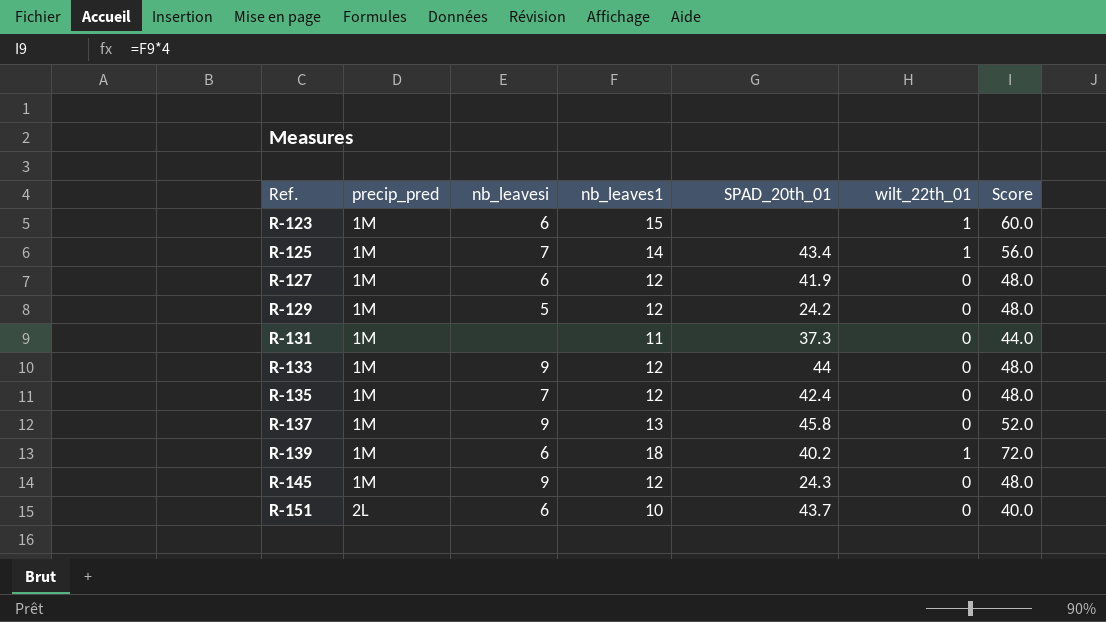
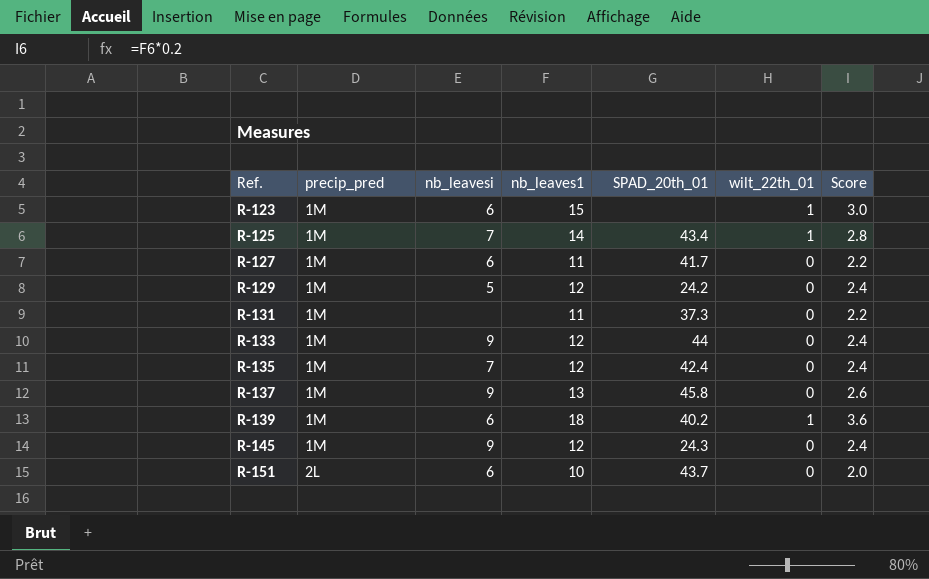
column Score | formula: [nb_leaves1] * 4 -> [nb_leaves1] * 0.2
R-127 | nb_leaves1: 12 -> 11
R-127 | SPAD_20th_01: 41.9 -> 41.7

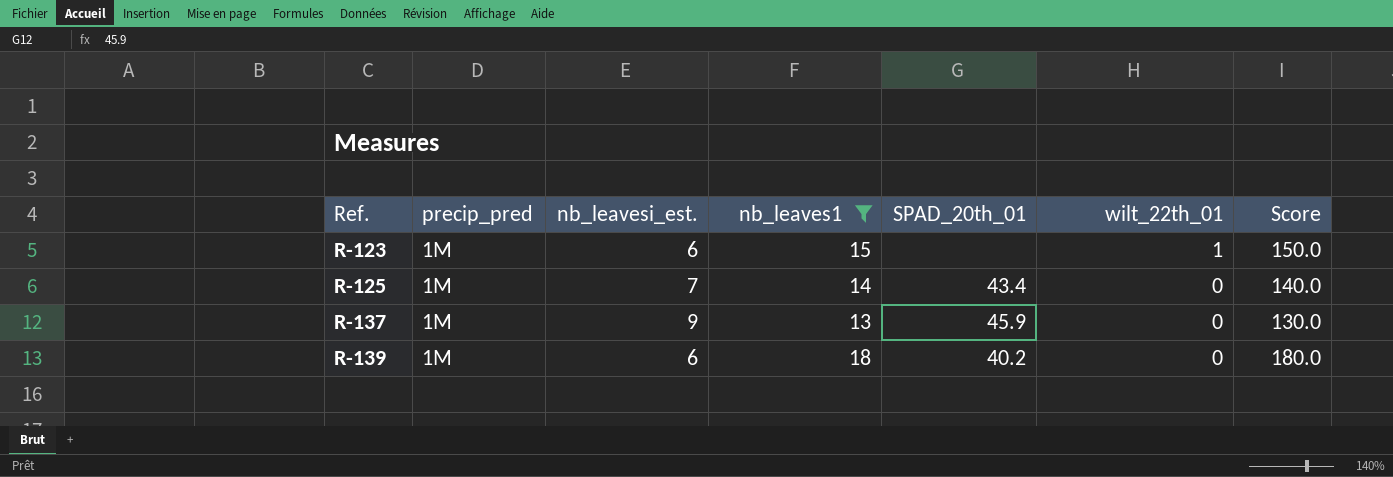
filter: none -> nb_leaves1 >= 13
column name: nb_leavesi -> nb_leavesi_est.
column Score | formula: [nb_leaves1] * 0.2 -> [nb_leaves1] * 10
R-125 | wilt_22th_01: 1 -> 0
R-137 | SPAD_20th_01: 45.8 -> 45.9
R-139 | wilt_22th_01: 1 -> 0

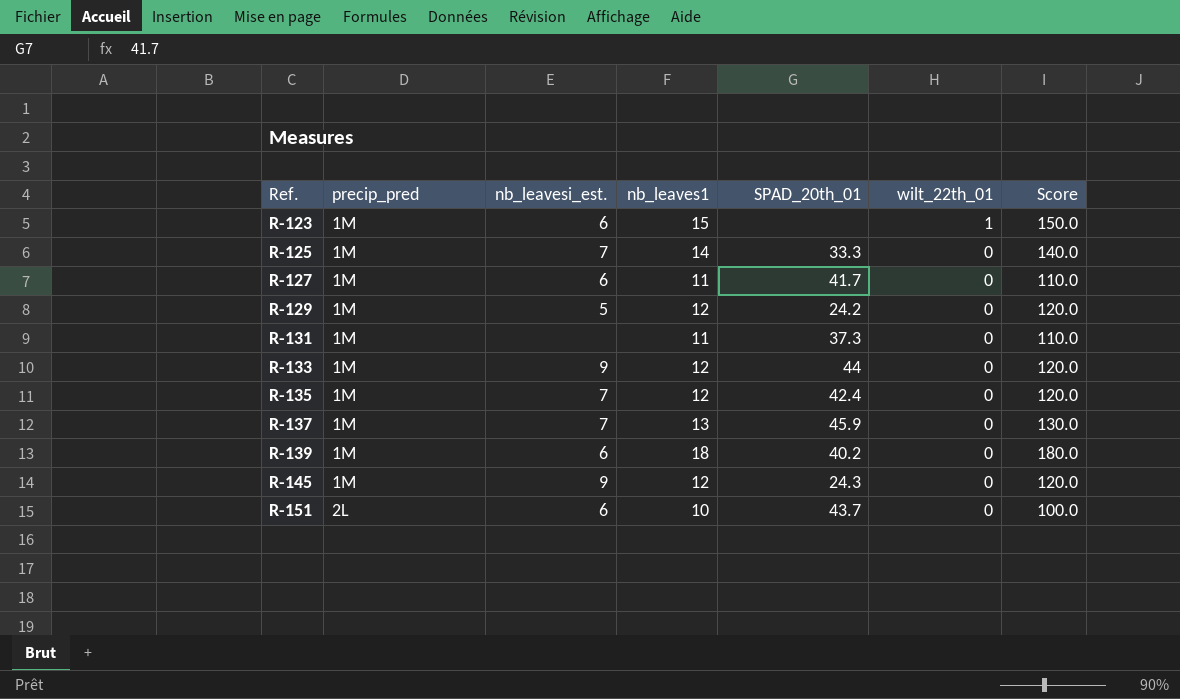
filter: nb_leaves1 >= 13 -> none
R-125 | SPAD_20th_01: 43.4 -> 33.3
R-137 | nb_leavesi_est.: 9 -> 7

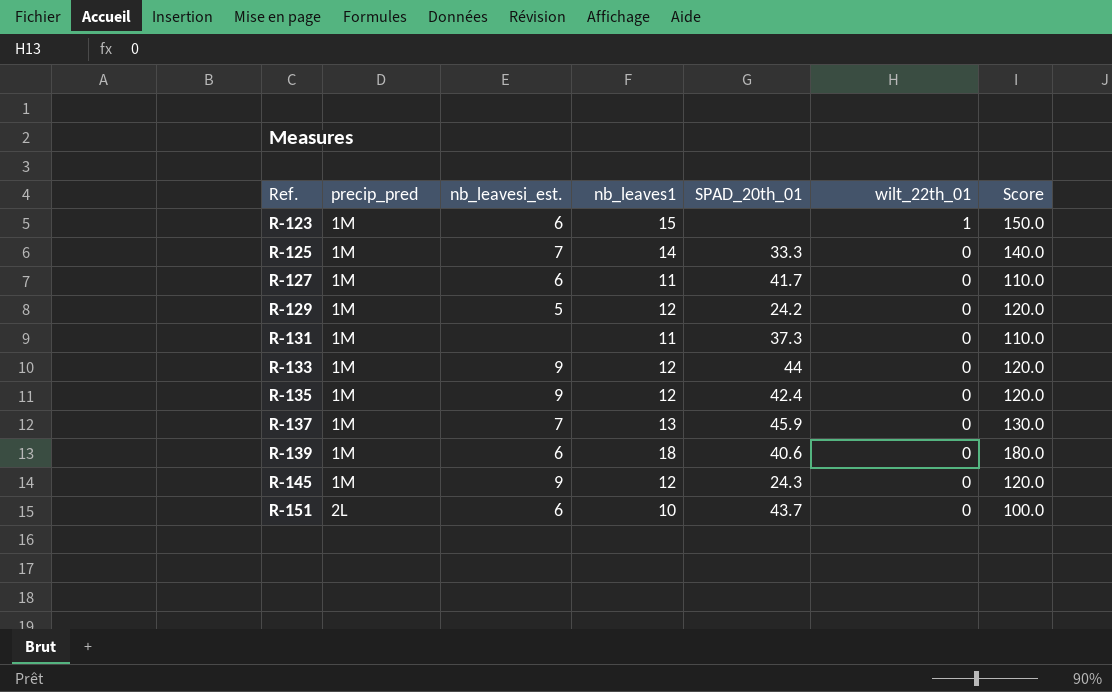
R-135 | nb_leavesi_est.: 7 -> 9
R-139 | SPAD_20th_01: 40.2 -> 40.6

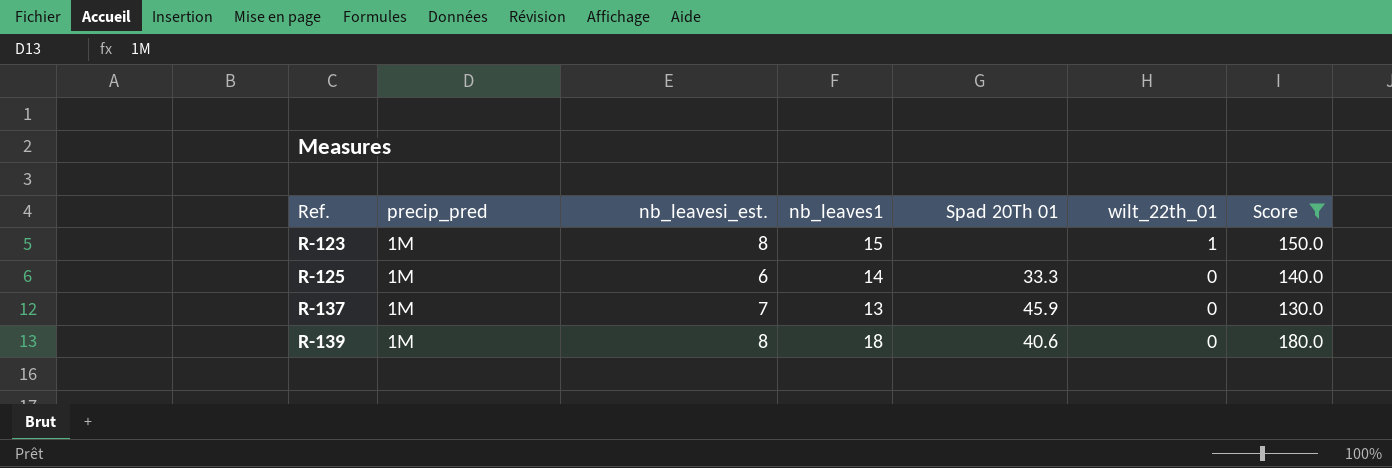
filter: none -> Score >= 130.0
column name: SPAD_20th_01 -> Spad 20Th 01
R-123 | nb_leavesi_est.: 6 -> 8
R-125 | nb_leavesi_est.: 7 -> 6
R-139 | nb_leavesi_est.: 6 -> 8

